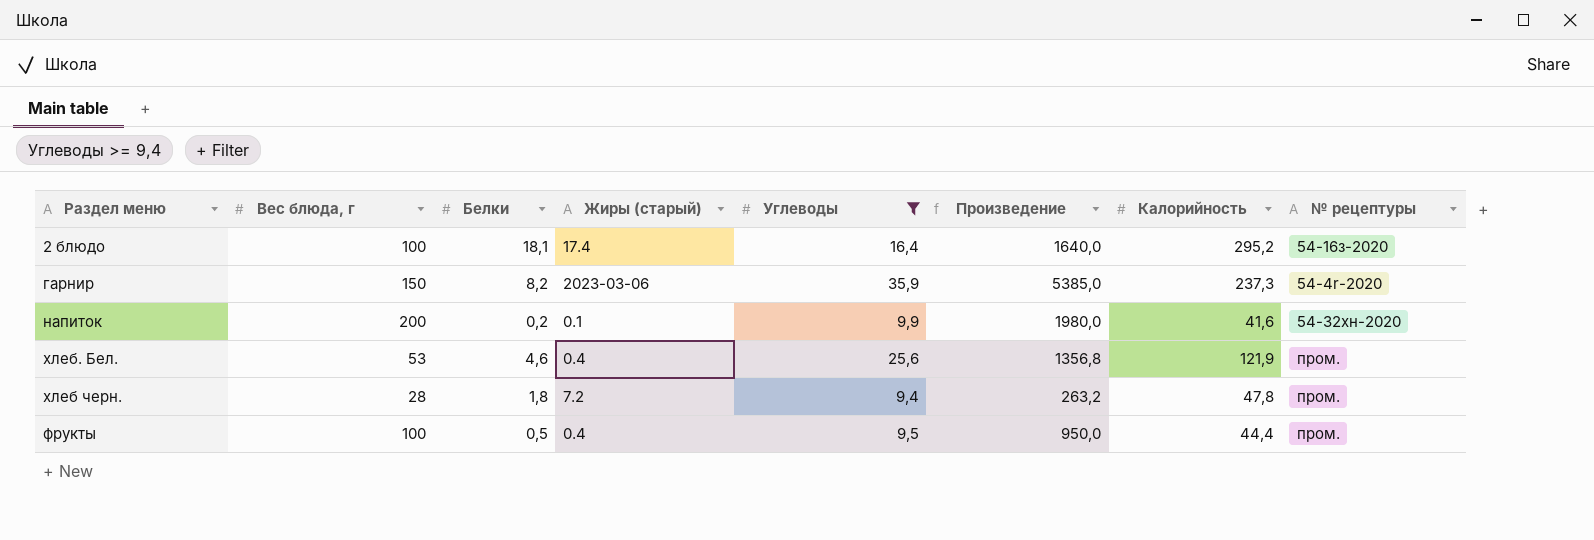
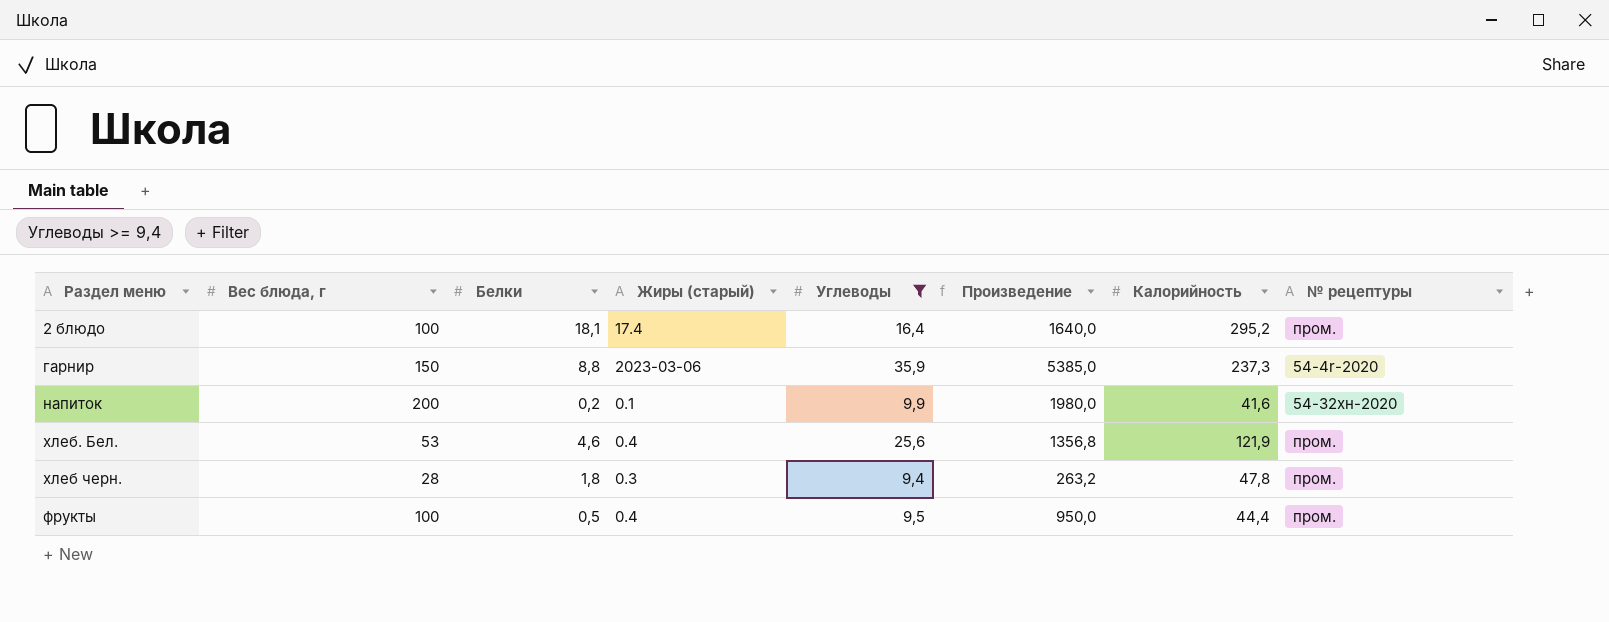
2 блюдо | № рецептуры: 54-16з-2020 -> пром.
гарнир | Белки: 8,2 -> 8,8
хлеб черн. | Жиры (старый): 7.2 -> 0.3

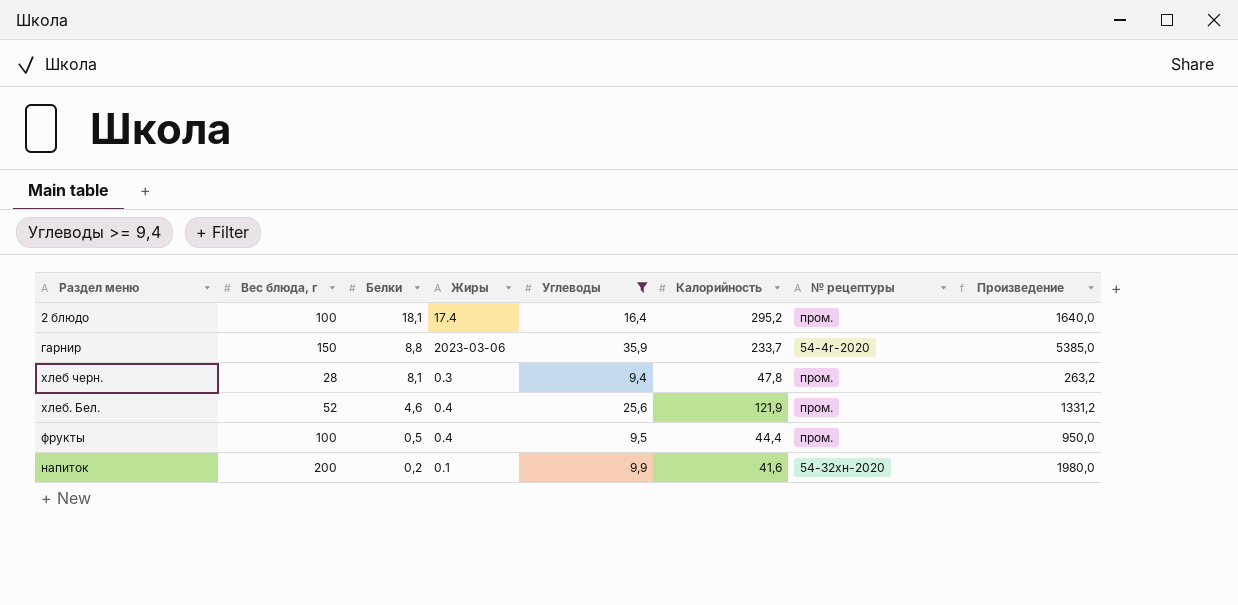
row order: none -> Белки descending
column name: Жиры (старый) -> Жиры
column Произведение | position: 6 -> 8
гарнир | Калорийность: 237,3 -> 233,7
хлеб черн. | Белки: 1,8 -> 8,1
хлеб. Бел. | Вес блюда, г: 53 -> 52
хлеб. Бел. | Произведение: 1356,8 -> 1331,2

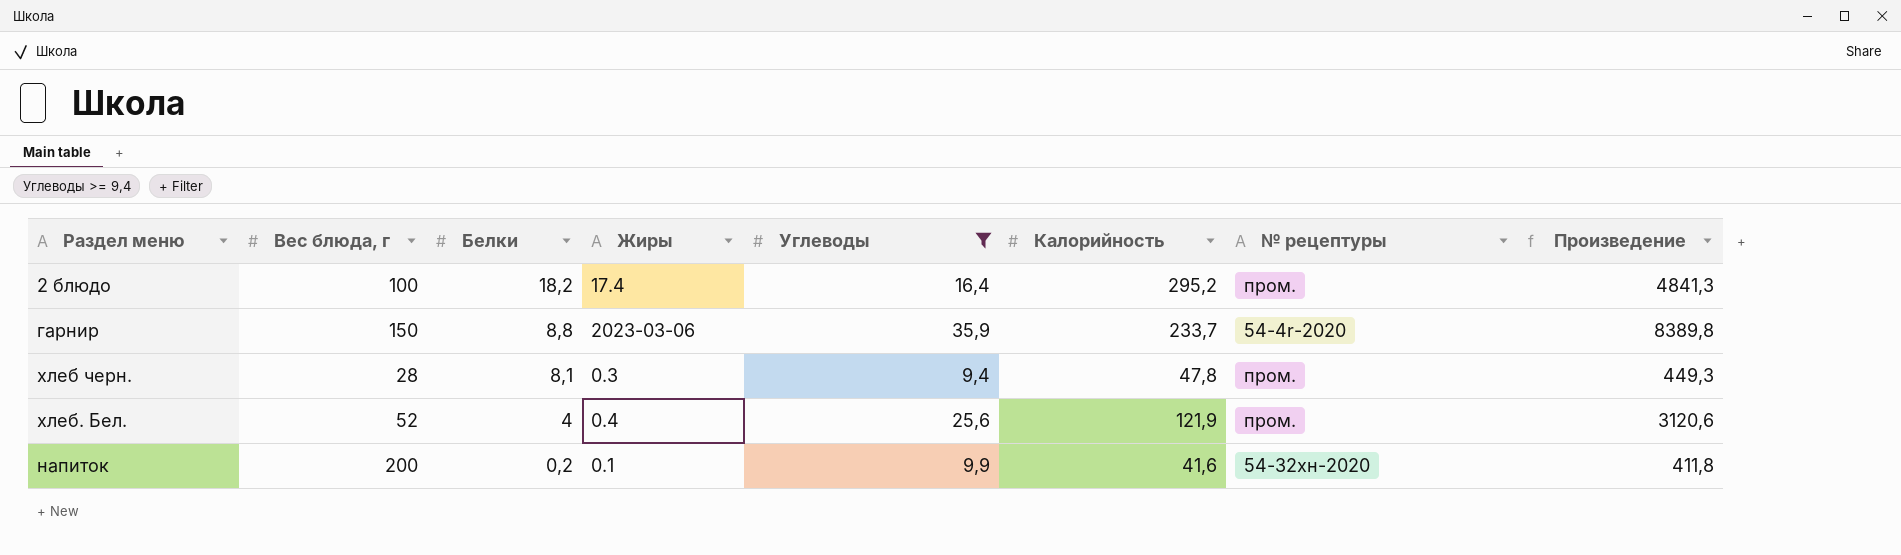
column Произведение | formula: [Вес блюда, г] * [Углеводы] -> [Углеводы] * [Калорийность]
row фрукты: 100 | 0,5 | 0.4 | 9,5 | 44,4 | пром. | 950,0 -> none
2 блюдо | Белки: 18,1 -> 18,2
хлеб. Бел. | Белки: 4,6 -> 4

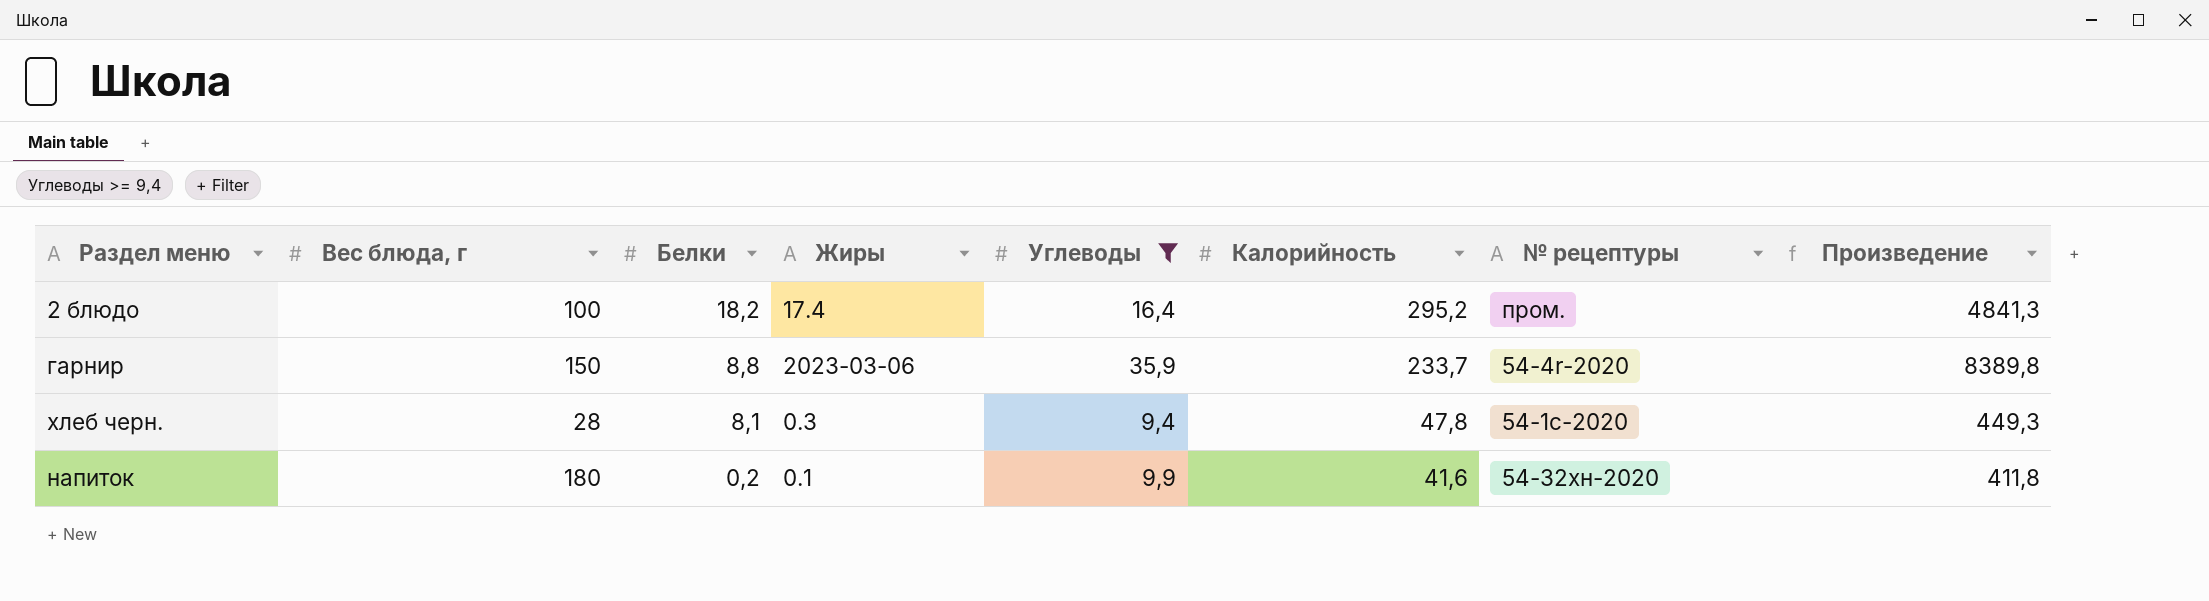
row хлеб. Бел.: 52 | 4 | 0.4 | 25,6 | 121,9 | пром. | 3120,6 -> none
хлеб черн. | № рецептуры: пром. -> 54-1с-2020
напиток | Вес блюда, г: 200 -> 180

